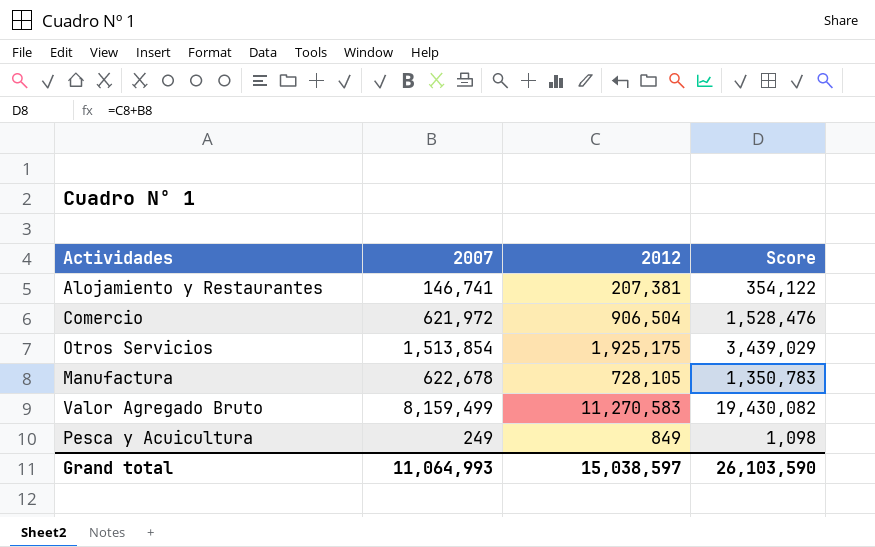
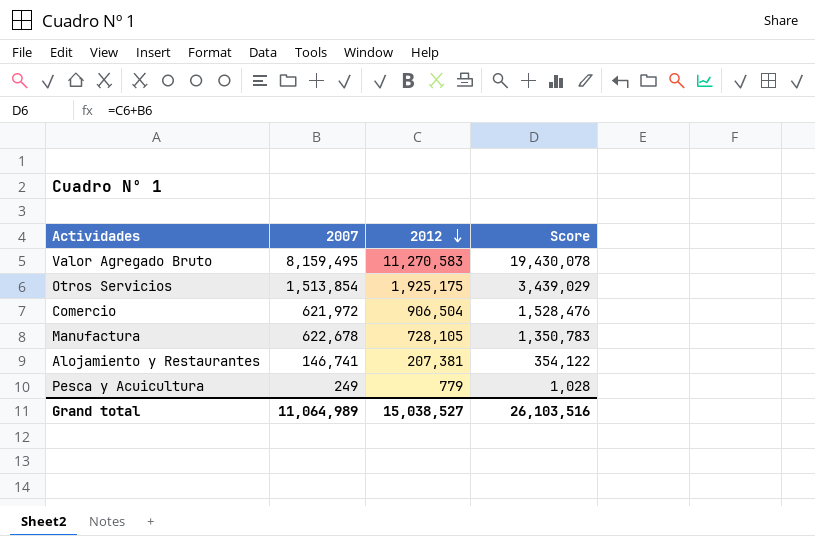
row order: none -> 2012 descending
Valor Agregado Bruto | 2007: 8,159,499 -> 8,159,495
Valor Agregado Bruto | Score: 19,430,082 -> 19,430,078
Pesca y Acuicultura | 2012: 849 -> 779
Pesca y Acuicultura | Score: 1,098 -> 1,028
Grand total | 2007: 11,064,993 -> 11,064,989
Grand total | 2012: 15,038,597 -> 15,038,527
Grand total | Score: 26,103,590 -> 26,103,516

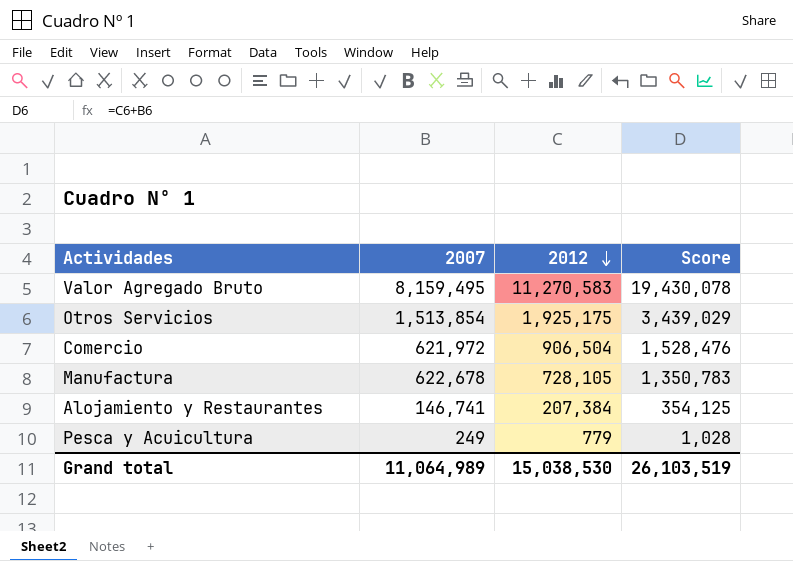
Alojamiento y Restaurantes | 2012: 207,381 -> 207,384
Alojamiento y Restaurantes | Score: 354,122 -> 354,125
Grand total | 2012: 15,038,527 -> 15,038,530
Grand total | Score: 26,103,516 -> 26,103,519

